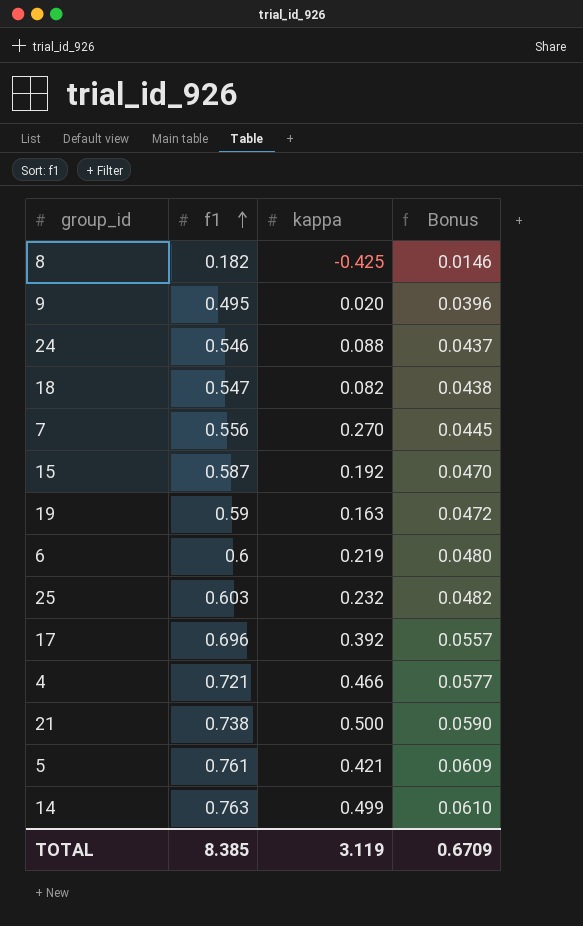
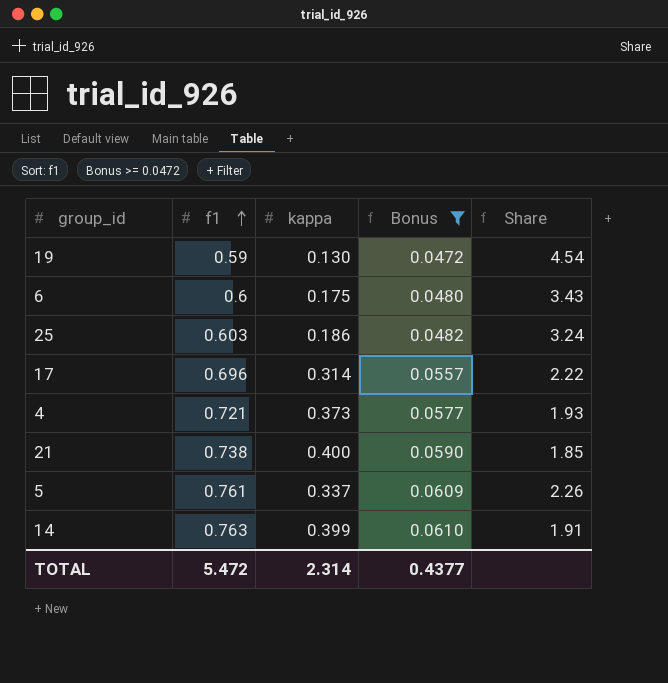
filter: none -> Bonus >= 0.0472
column Share | formula: none -> [f1] / [kappa]
19 | kappa: 0.163 -> 0.130
6 | kappa: 0.219 -> 0.175
25 | kappa: 0.232 -> 0.186
17 | kappa: 0.392 -> 0.314
4 | kappa: 0.466 -> 0.373
21 | kappa: 0.500 -> 0.400
5 | kappa: 0.421 -> 0.337
14 | kappa: 0.499 -> 0.399
TOTAL | f1: 8.385 -> 5.472
TOTAL | kappa: 3.119 -> 2.314
TOTAL | Bonus: 0.6709 -> 0.4377

